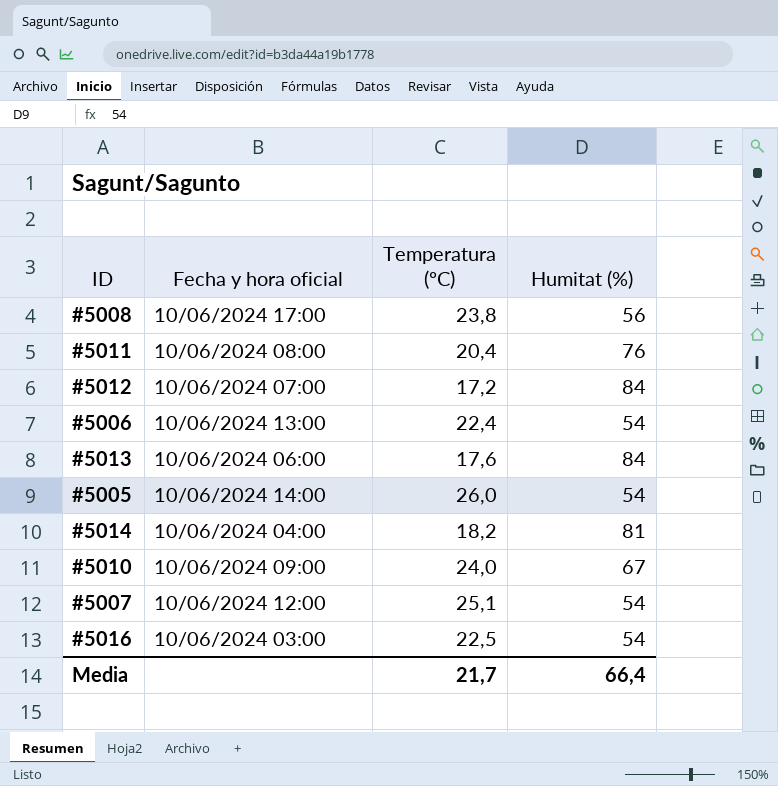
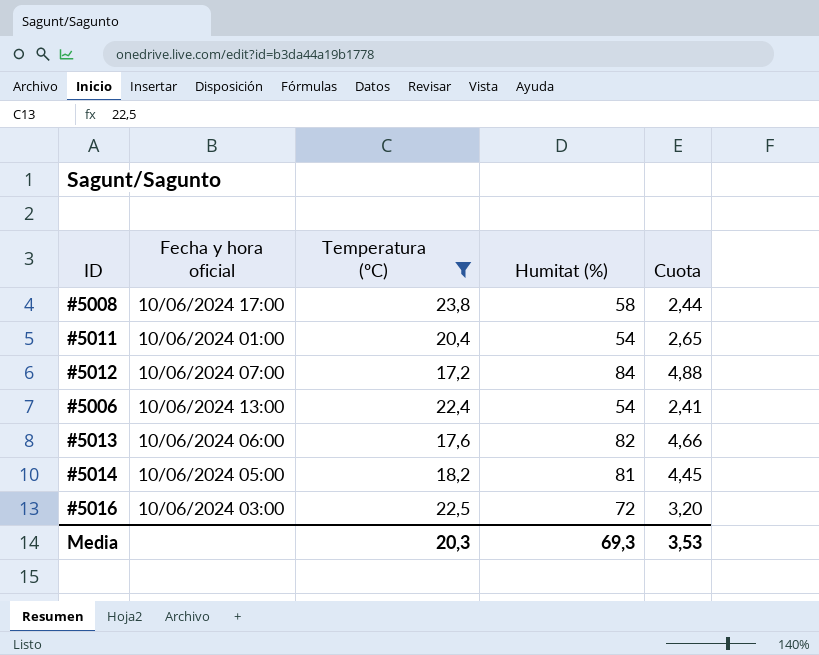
filter: none -> Temperatura (ºC) <= 23,8
column Cuota | formula: none -> [Humitat (%)] / [Temperatura (ºC)]
#5008 | Humitat (%): 56 -> 58
#5011 | Fecha y hora oficial: 10/06/2024 08:00 -> 10/06/2024 01:00
#5011 | Humitat (%): 76 -> 54
#5013 | Humitat (%): 84 -> 82
#5014 | Fecha y hora oficial: 10/06/2024 04:00 -> 10/06/2024 05:00
#5016 | Humitat (%): 54 -> 72
Media | Temperatura (ºC): 21,7 -> 20,3
Media | Humitat (%): 66,4 -> 69,3

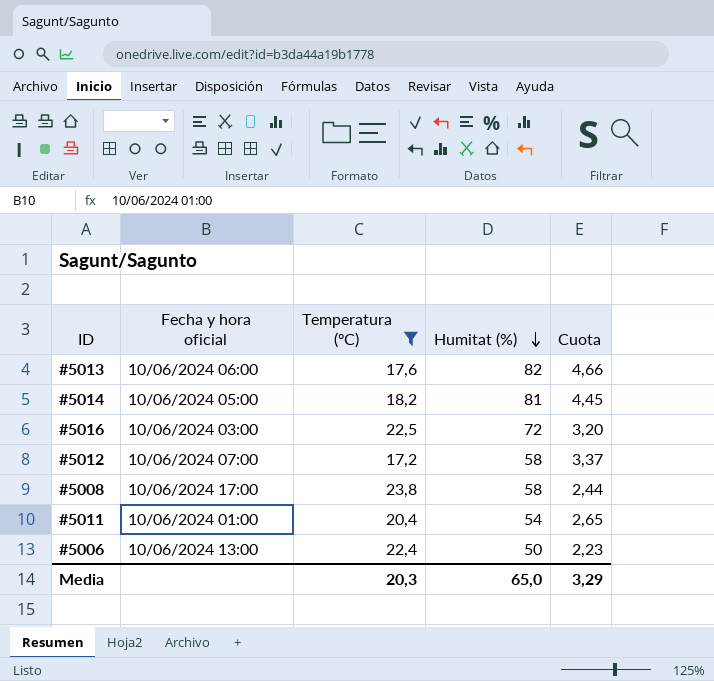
row order: none -> Humitat (%) descending
#5012 | Humitat (%): 84 -> 58
#5012 | Cuota: 4,88 -> 3,37
#5006 | Humitat (%): 54 -> 50
#5006 | Cuota: 2,41 -> 2,23
Media | Humitat (%): 69,3 -> 65,0
Media | Cuota: 3,53 -> 3,29

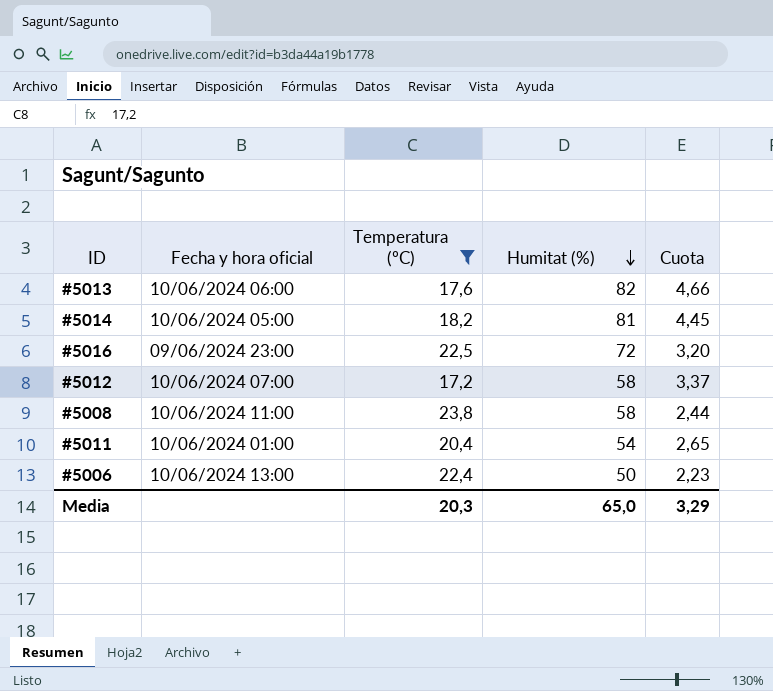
#5016 | Fecha y hora oficial: 10/06/2024 03:00 -> 09/06/2024 23:00
#5008 | Fecha y hora oficial: 10/06/2024 17:00 -> 10/06/2024 11:00

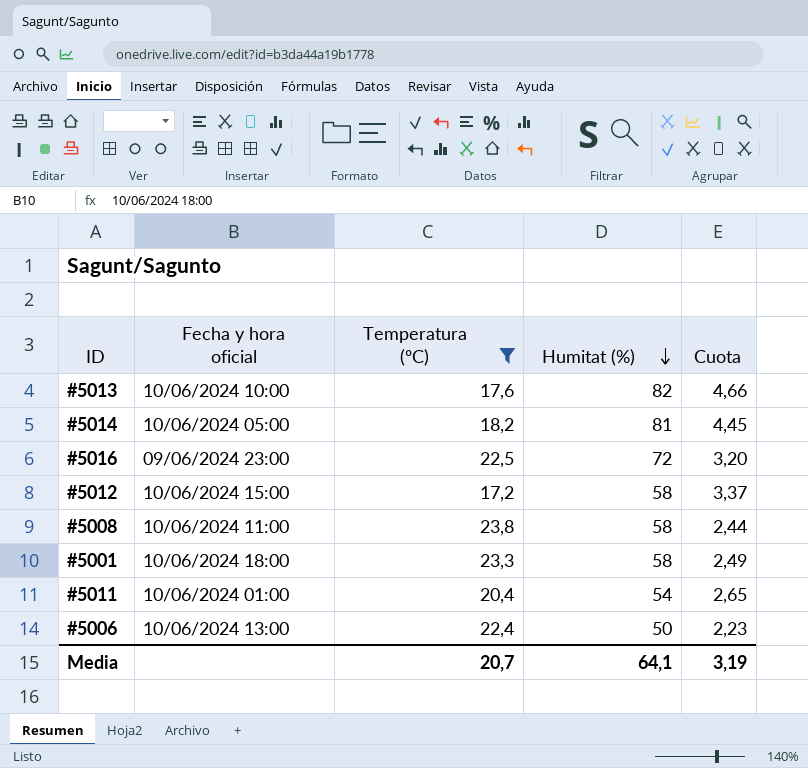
#5013 | Fecha y hora oficial: 10/06/2024 06:00 -> 10/06/2024 10:00
#5012 | Fecha y hora oficial: 10/06/2024 07:00 -> 10/06/2024 15:00
row #5001: none -> 10/06/2024 18:00 | 23,3 | 58 | 2,49
Media | Temperatura (ºC): 20,3 -> 20,7
Media | Humitat (%): 65,0 -> 64,1
Media | Cuota: 3,29 -> 3,19

